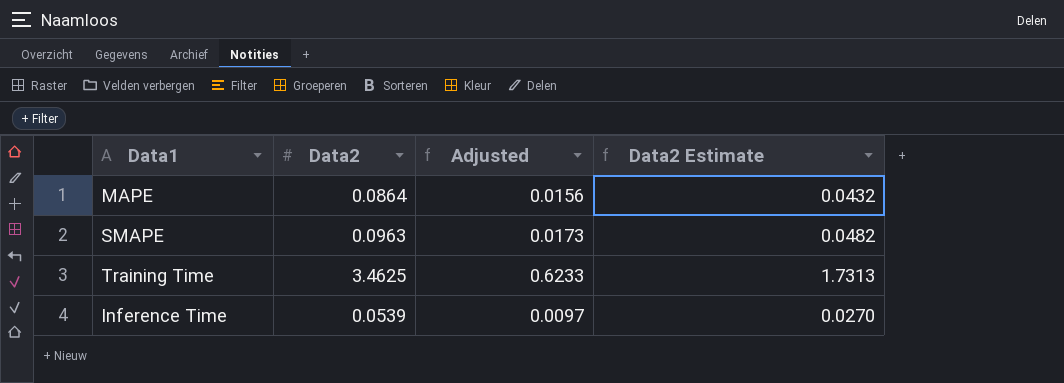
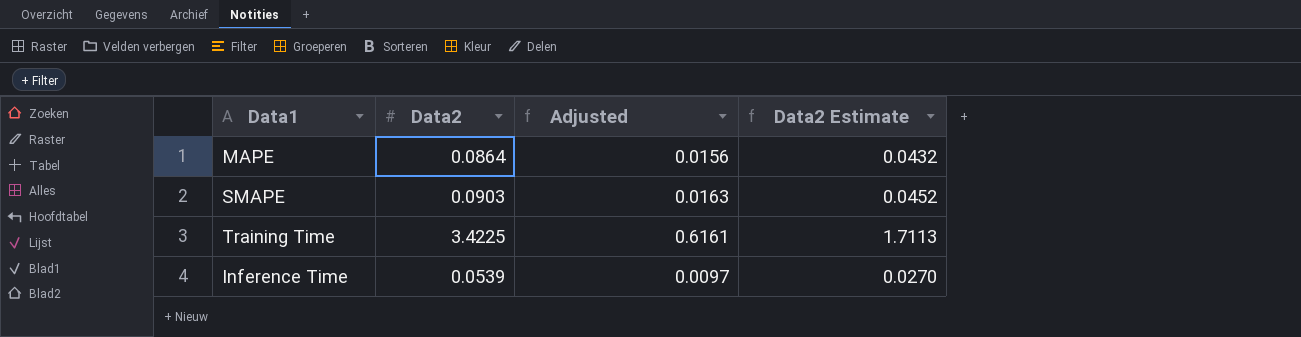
SMAPE | Data2: 0.0963 -> 0.0903
SMAPE | Adjusted: 0.0173 -> 0.0163
SMAPE | Data2 Estimate: 0.0482 -> 0.0452
Training Time | Data2: 3.4625 -> 3.4225
Training Time | Adjusted: 0.6233 -> 0.6161
Training Time | Data2 Estimate: 1.7313 -> 1.7113

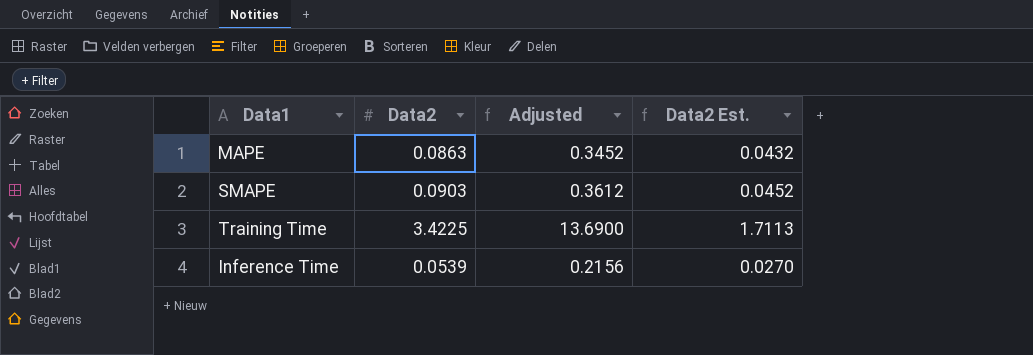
column Adjusted | formula: [Data2] * 0.18 -> [Data2] * 4
column name: Data2 Estimate -> Data2 Est.
MAPE | Data2: 0.0864 -> 0.0863

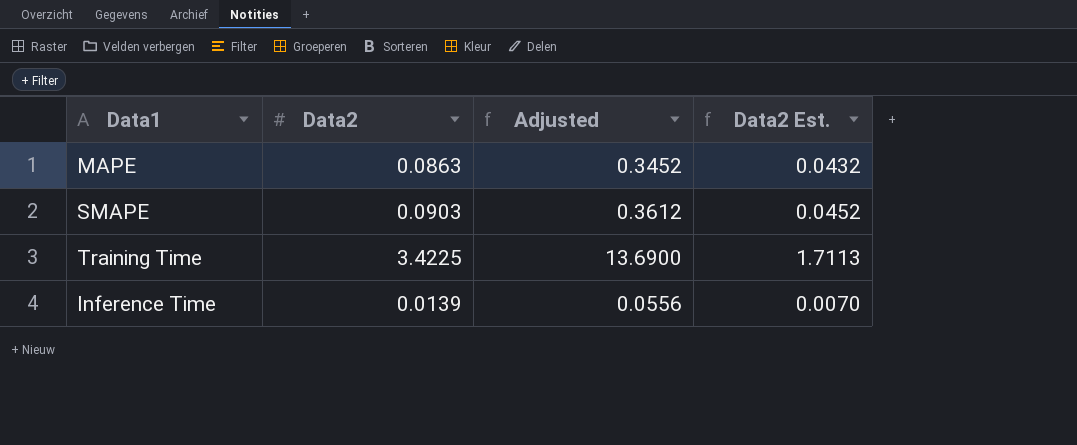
Inference Time | Data2: 0.0539 -> 0.0139
Inference Time | Adjusted: 0.2156 -> 0.0556
Inference Time | Data2 Est.: 0.0270 -> 0.0070

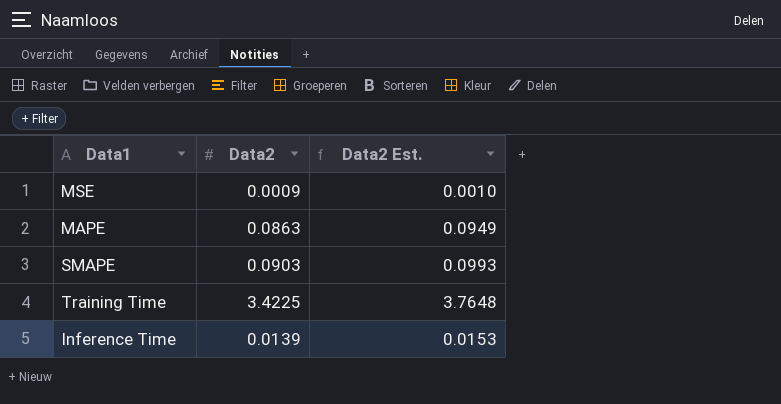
column Adjusted | formula: [Data2] * 4 -> none
column Data2 Est. | formula: [Data2] * 0.5 -> [Data2] * 1.1
row MSE: none -> 0.0009 | 0.0010

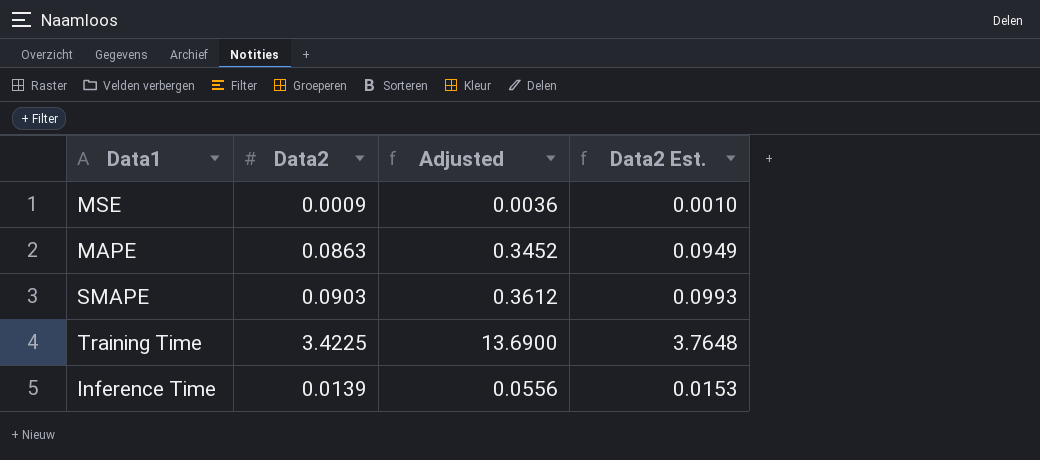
column Adjusted | formula: none -> [Data2] * 4

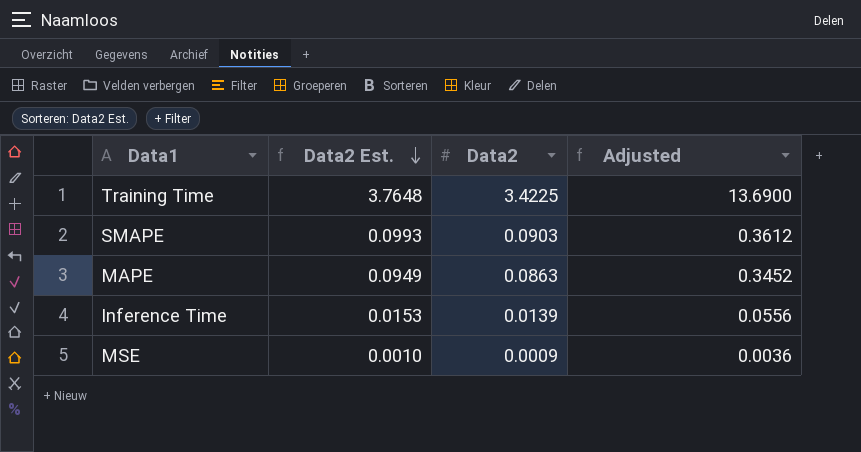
row order: none -> Data2 Est. descending
column Data2 Est. | position: 4 -> 2

